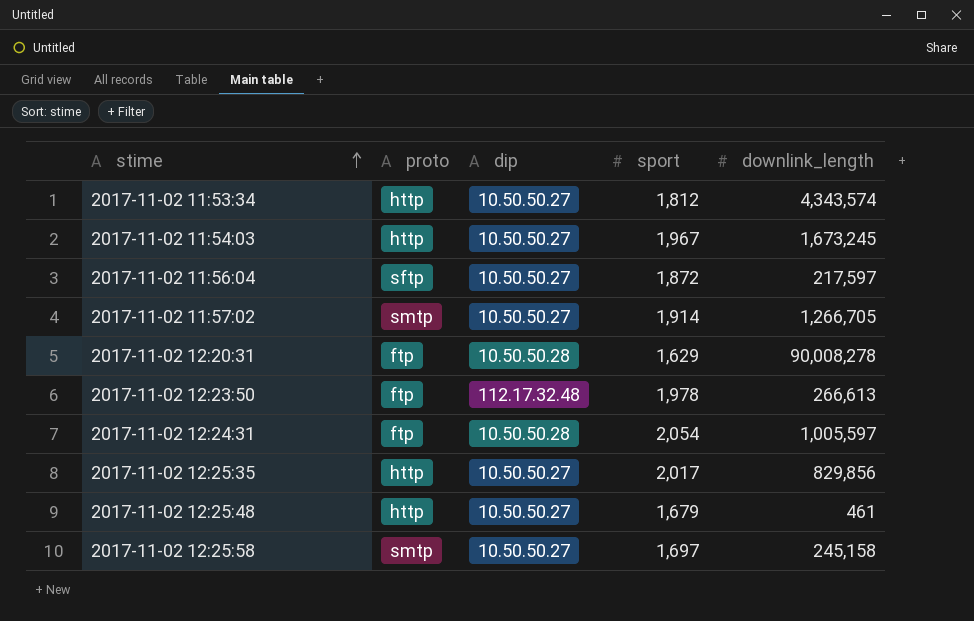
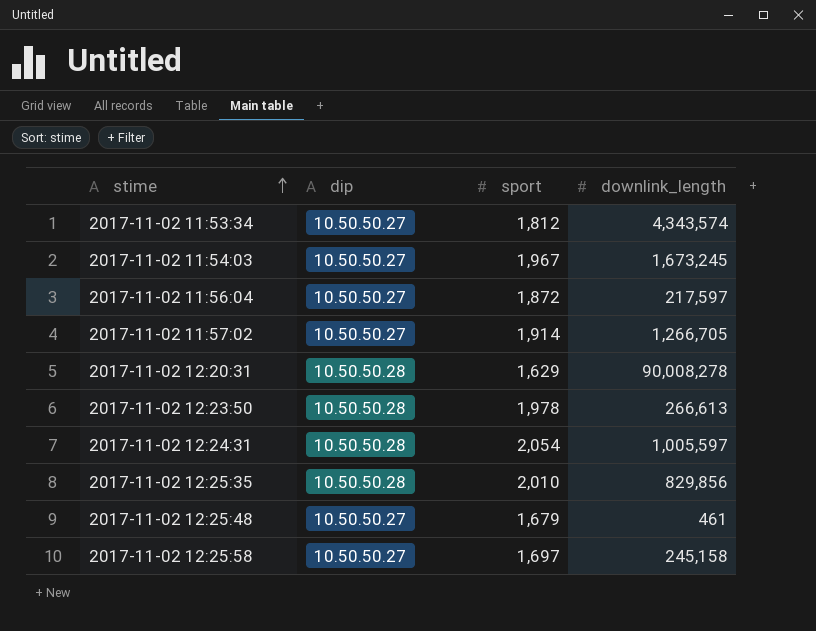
column proto | position: 2 -> none
2017-11-02 12:23:50 | dip: 112.17.32.48 -> 10.50.50.28
2017-11-02 12:25:35 | dip: 10.50.50.27 -> 10.50.50.28
2017-11-02 12:25:35 | sport: 2,017 -> 2,010

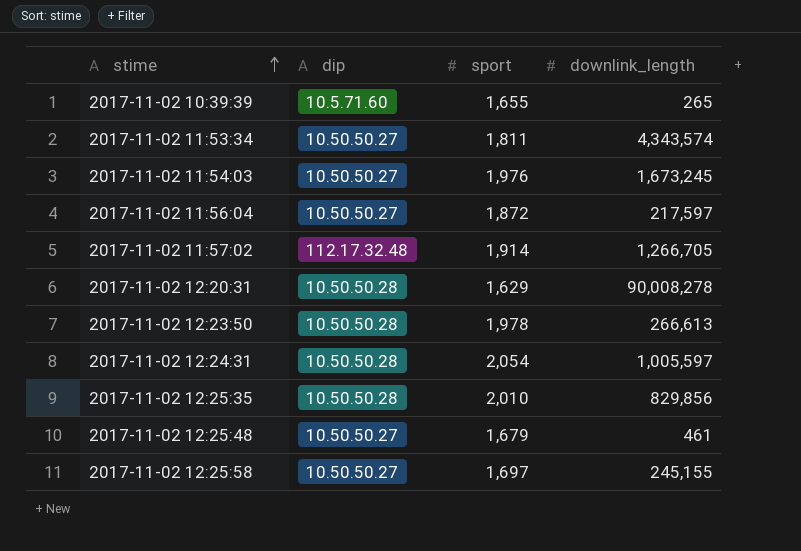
row 2017-11-02 10:39:39: none -> 10.5.71.60 | 1,655 | 265
2017-11-02 11:53:34 | sport: 1,812 -> 1,811
2017-11-02 11:54:03 | sport: 1,967 -> 1,976
2017-11-02 11:57:02 | dip: 10.50.50.27 -> 112.17.32.48
2017-11-02 12:25:58 | downlink_length: 245,158 -> 245,155

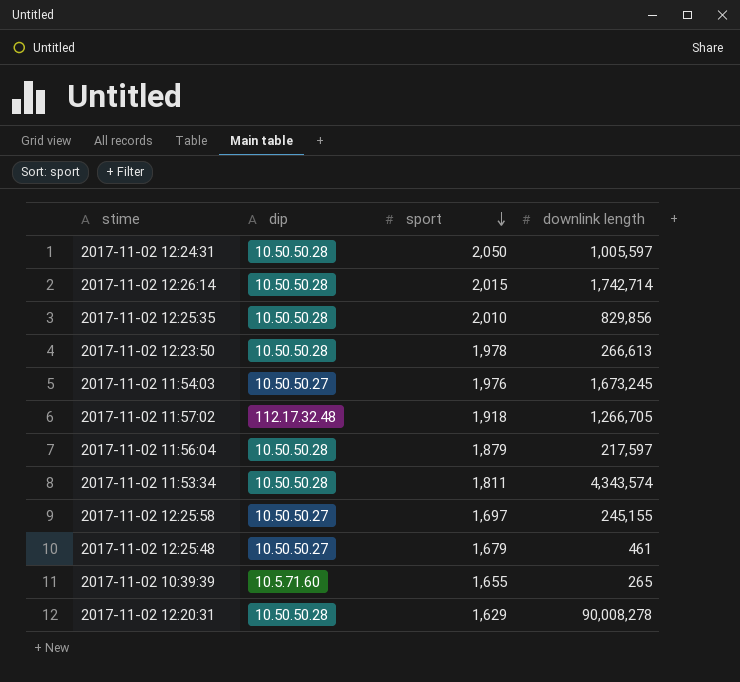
row order: stime ascending -> sport descending
column name: downlink_length -> downlink length
2017-11-02 12:24:31 | sport: 2,054 -> 2,050
row 2017-11-02 12:26:14: none -> 10.50.50.28 | 2,015 | 1,742,714
2017-11-02 11:57:02 | sport: 1,914 -> 1,918
2017-11-02 11:56:04 | dip: 10.50.50.27 -> 10.50.50.28
2017-11-02 11:56:04 | sport: 1,872 -> 1,879
2017-11-02 11:53:34 | dip: 10.50.50.27 -> 10.50.50.28

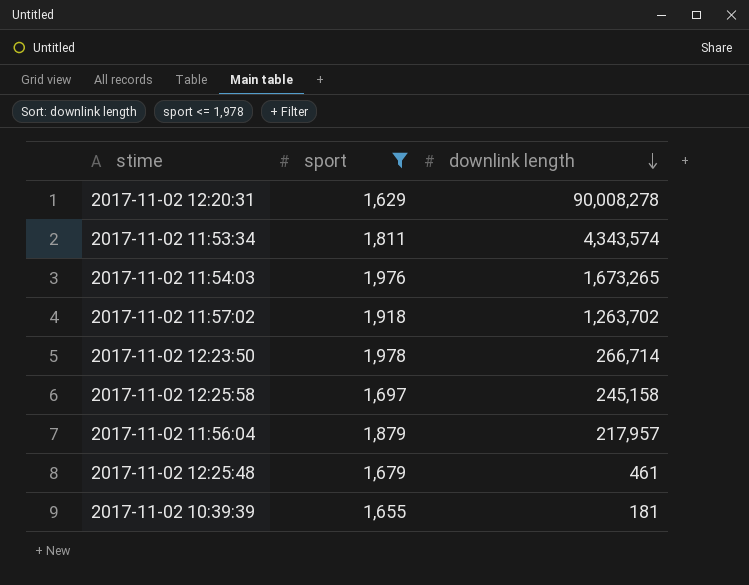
filter: none -> sport <= 1,978
row order: sport descending -> downlink length descending
column dip | position: 2 -> none
2017-11-02 11:54:03 | downlink length: 1,673,245 -> 1,673,265
2017-11-02 11:57:02 | downlink length: 1,266,705 -> 1,263,702
2017-11-02 12:23:50 | downlink length: 266,613 -> 266,714
2017-11-02 12:25:58 | downlink length: 245,155 -> 245,158
2017-11-02 11:56:04 | downlink length: 217,597 -> 217,957
2017-11-02 10:39:39 | downlink length: 265 -> 181

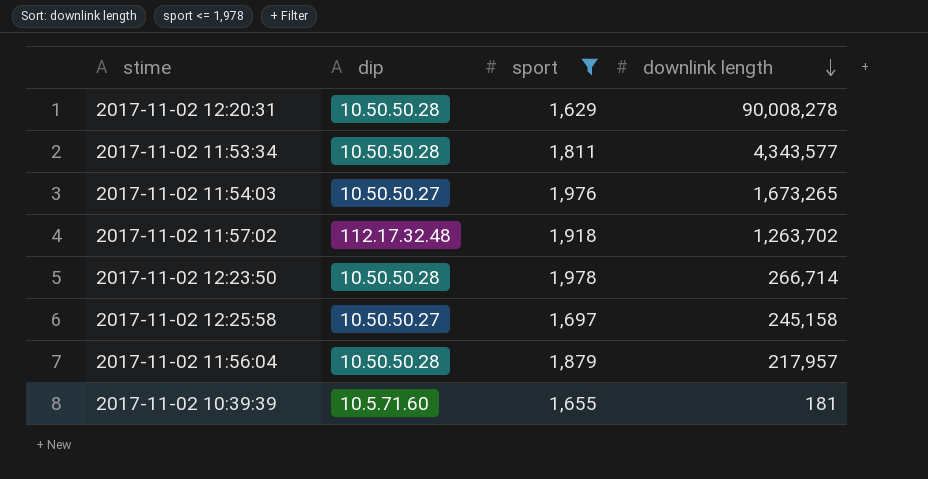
column dip | position: none -> 2
row 2017-11-02 12:25:48: 1,679 | 461 -> none
2017-11-02 11:53:34 | downlink length: 4,343,574 -> 4,343,577

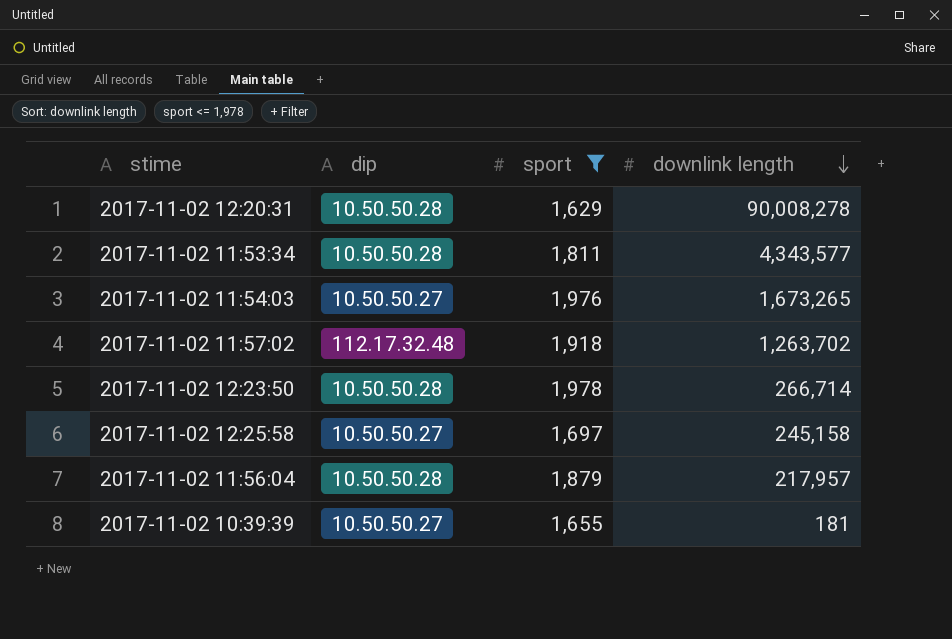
2017-11-02 10:39:39 | dip: 10.5.71.60 -> 10.50.50.27

